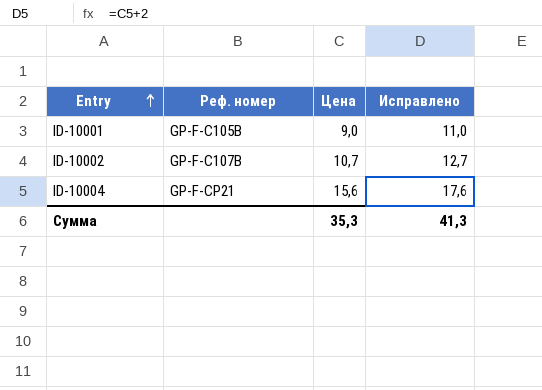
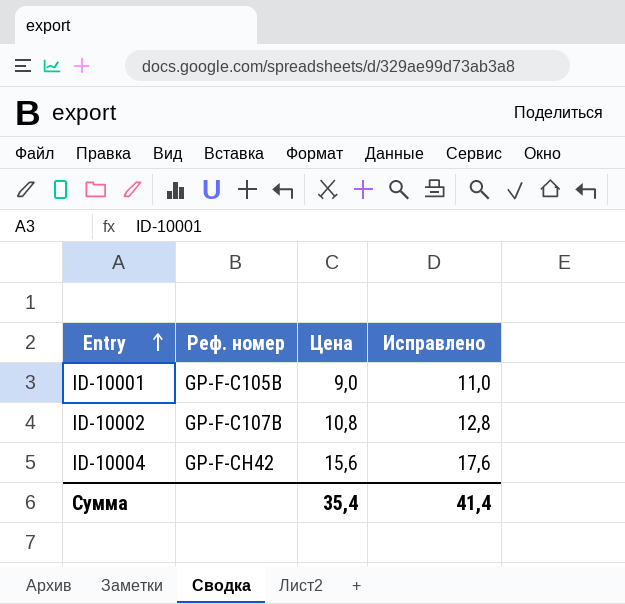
ID-10002 | Цена: 10,7 -> 10,8
ID-10002 | Исправлено: 12,7 -> 12,8
ID-10004 | Реф. номер: GP-F-CP21 -> GP-F-CH42
Сумма | Цена: 35,3 -> 35,4
Сумма | Исправлено: 41,3 -> 41,4

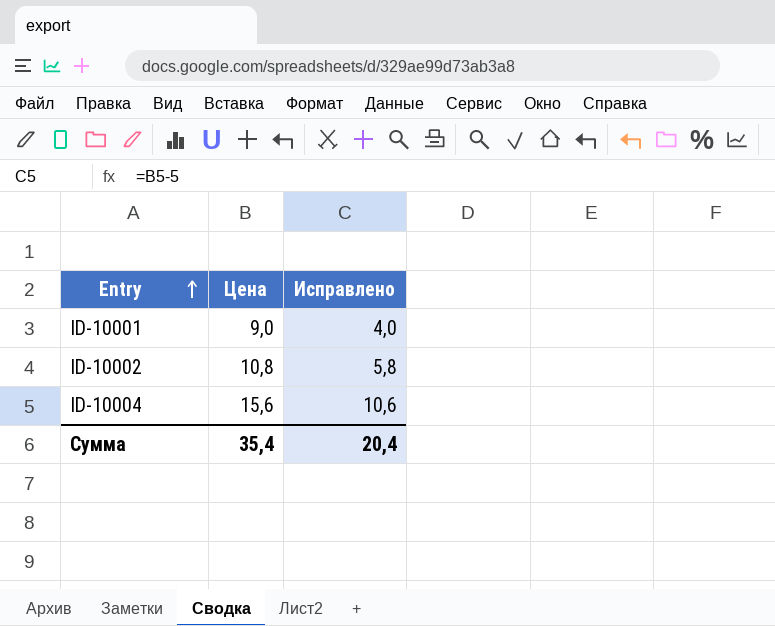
column Реф. номер | position: 2 -> none
column Исправлено | formula: [Цена] + 2 -> [Цена] - 5
Сумма | Исправлено: 41,4 -> 20,4

